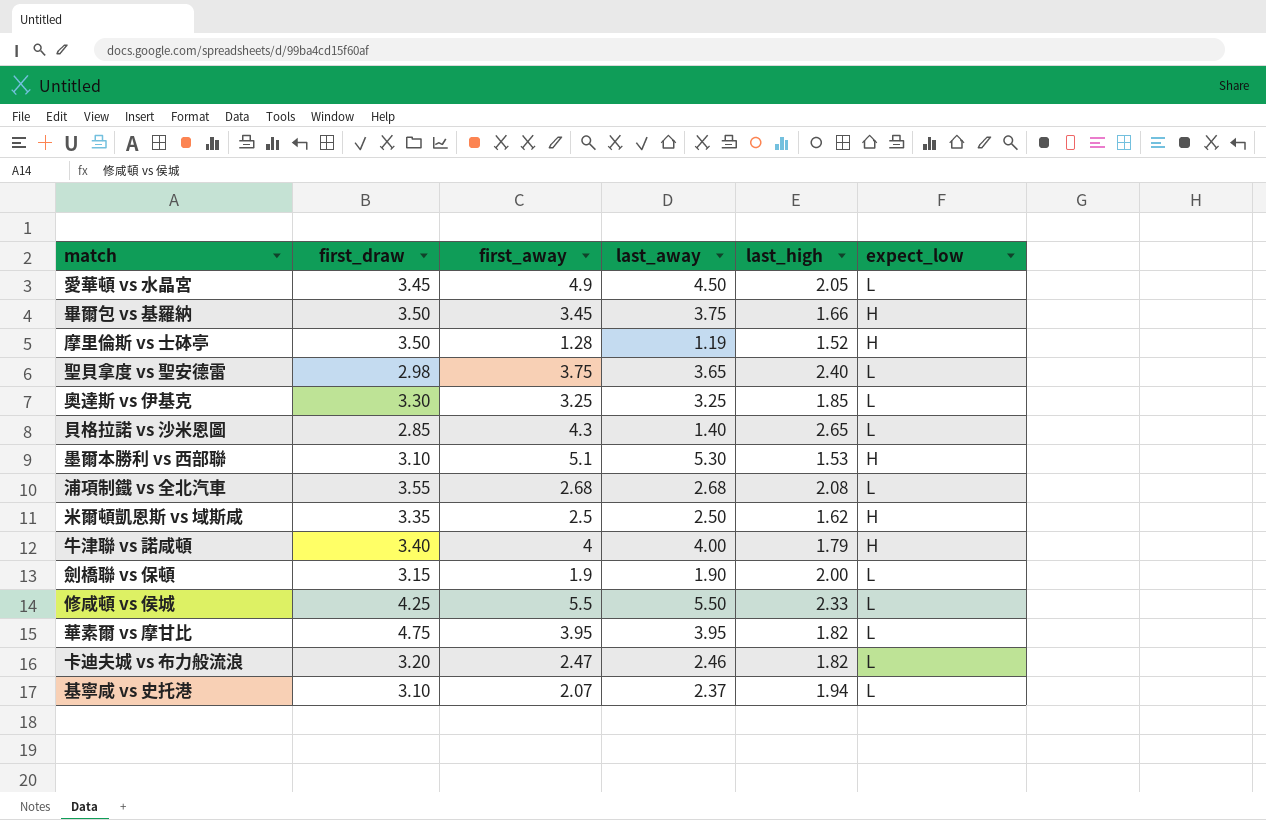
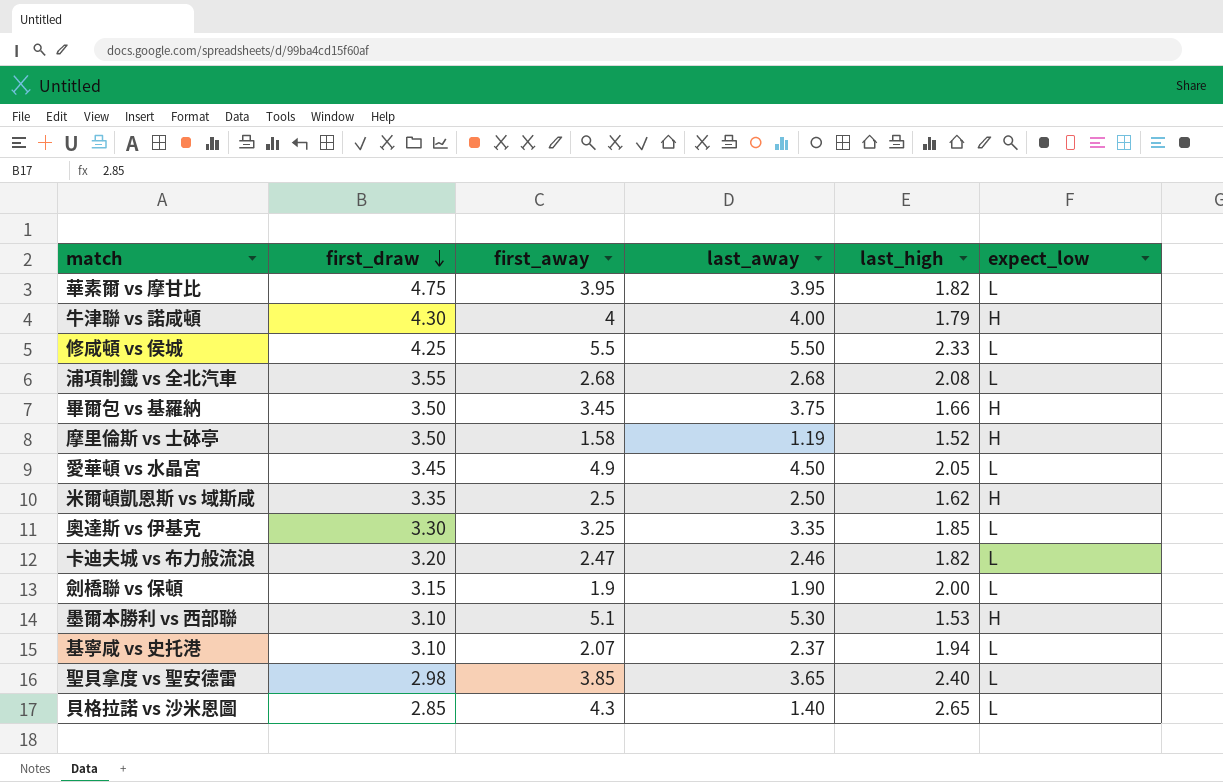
row order: none -> first_draw descending
牛津聯 vs 諾咸頓 | first_draw: 3.40 -> 4.30
摩里倫斯 vs 士砵亭 | first_away: 1.28 -> 1.58
奧達斯 vs 伊基克 | last_away: 3.25 -> 3.35
聖貝拿度 vs 聖安德雷 | first_away: 3.75 -> 3.85

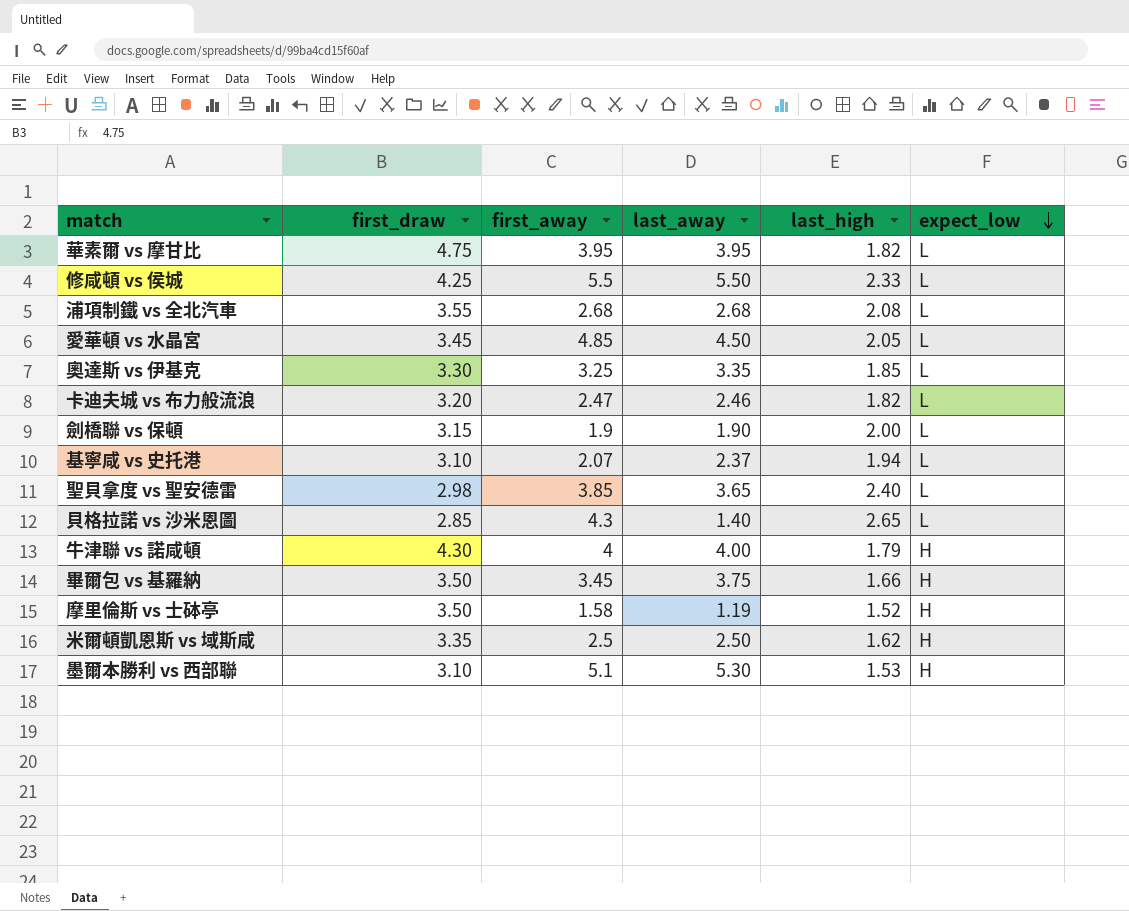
row order: first_draw descending -> expect_low descending
愛華頓 vs 水晶宮 | first_away: 4.9 -> 4.85

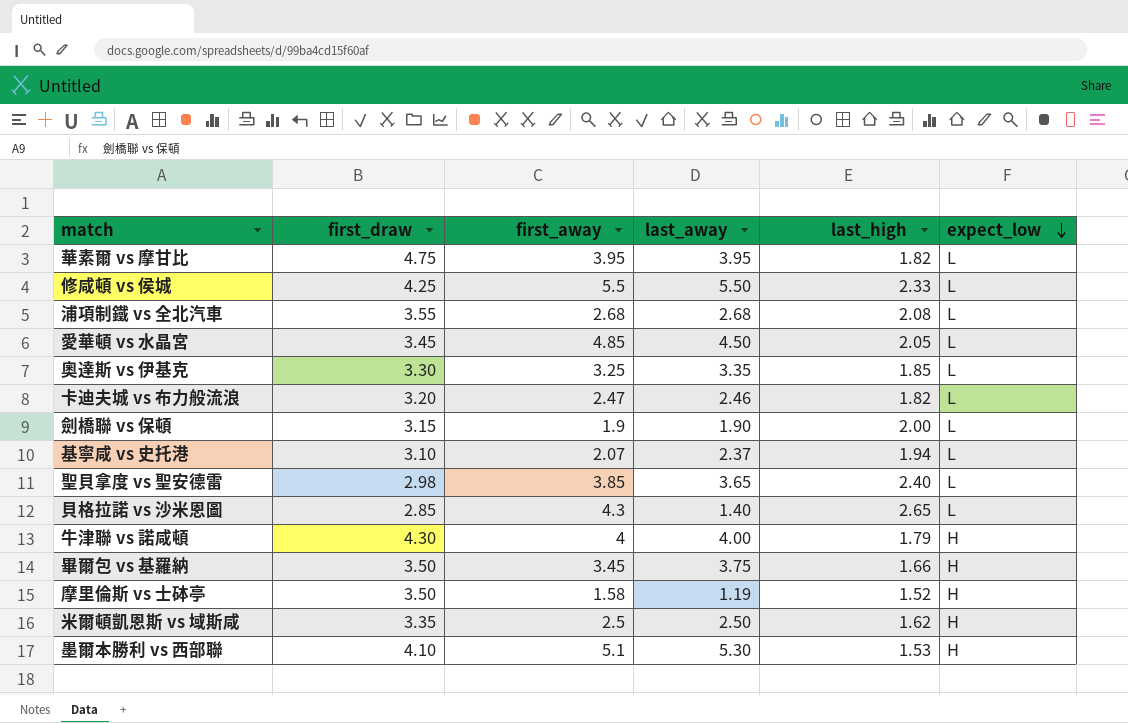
墨爾本勝利 vs 西部聯 | first_draw: 3.10 -> 4.10

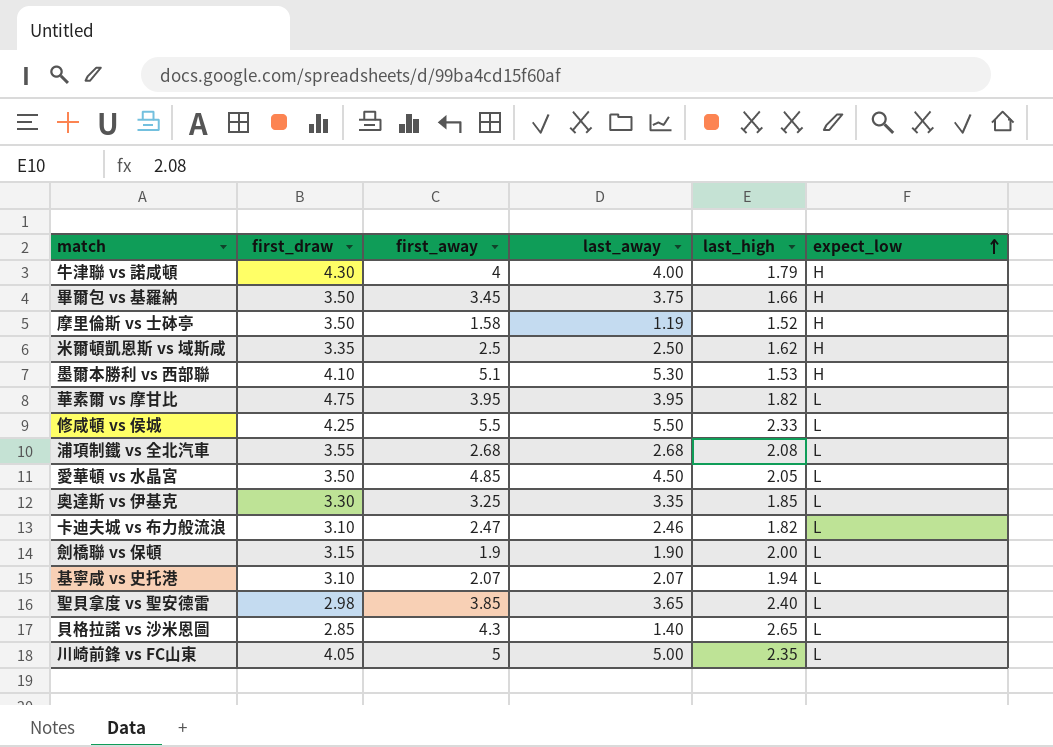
row order: expect_low descending -> expect_low ascending
愛華頓 vs 水晶宮 | first_draw: 3.45 -> 3.50
卡迪夫城 vs 布力般流浪 | first_draw: 3.20 -> 3.10
基寧咸 vs 史托港 | last_away: 2.37 -> 2.07
row 川崎前鋒 vs FC山東: none -> 4.05 | 5 | 5.00 | 2.35 | L

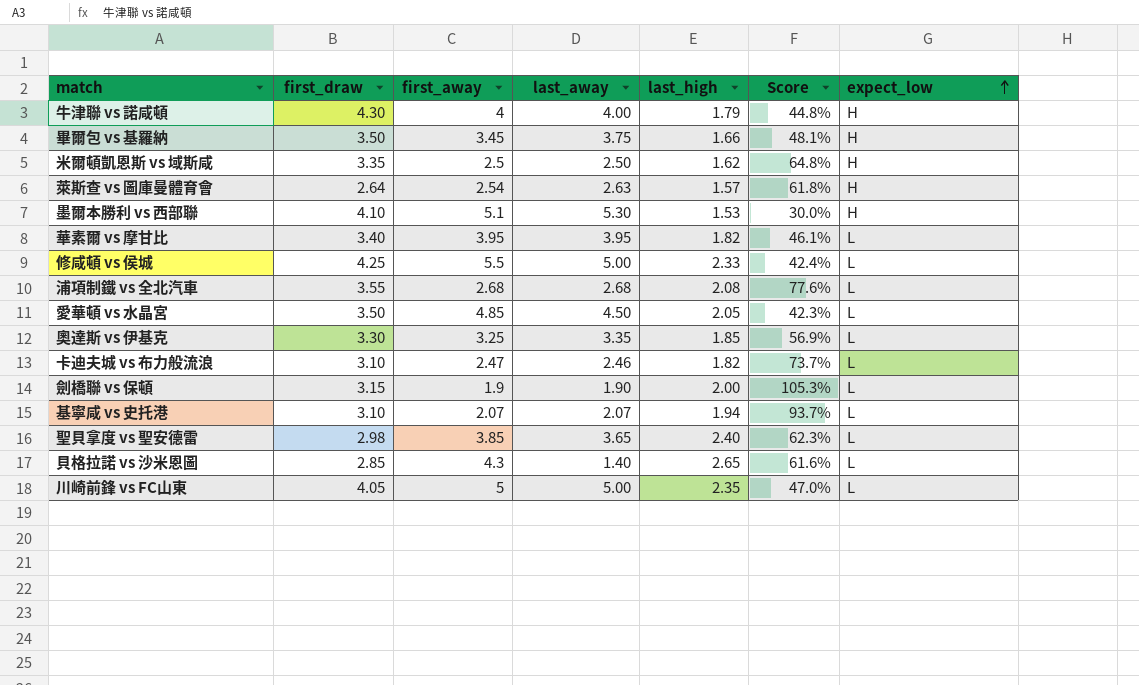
column Score | formula: none -> [last_high] / [first_away]
row 摩里倫斯 vs 士砵亭: 3.50 | 1.58 | 1.19 | 1.52 | H -> none
row 萊斯查 vs 圖庫曼體育會: none -> 2.64 | 2.54 | 2.63 | 1.57 | 61.8% | H
華素爾 vs 摩甘比 | first_draw: 4.75 -> 3.40
修咸頓 vs 侯城 | last_away: 5.50 -> 5.00

